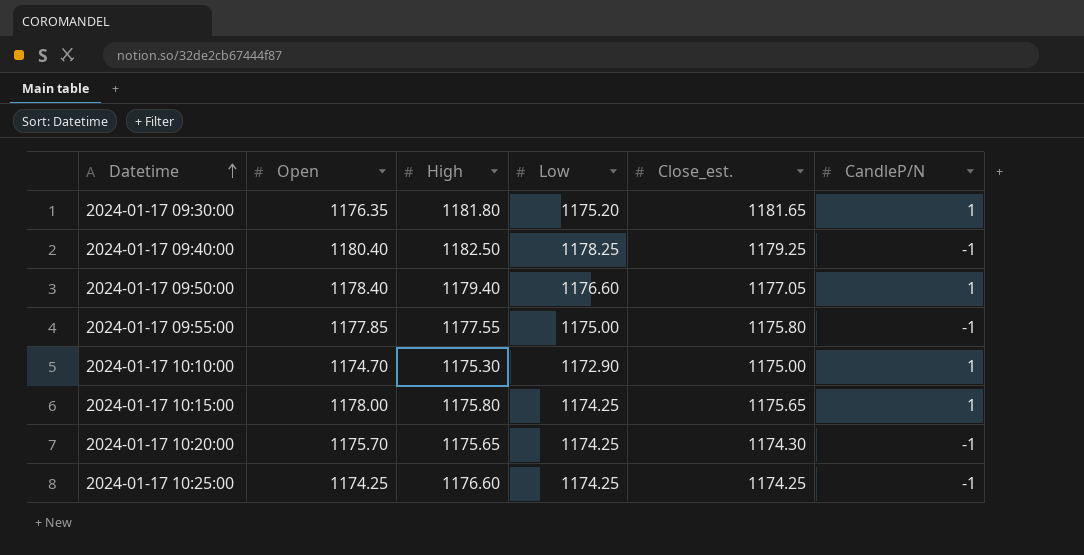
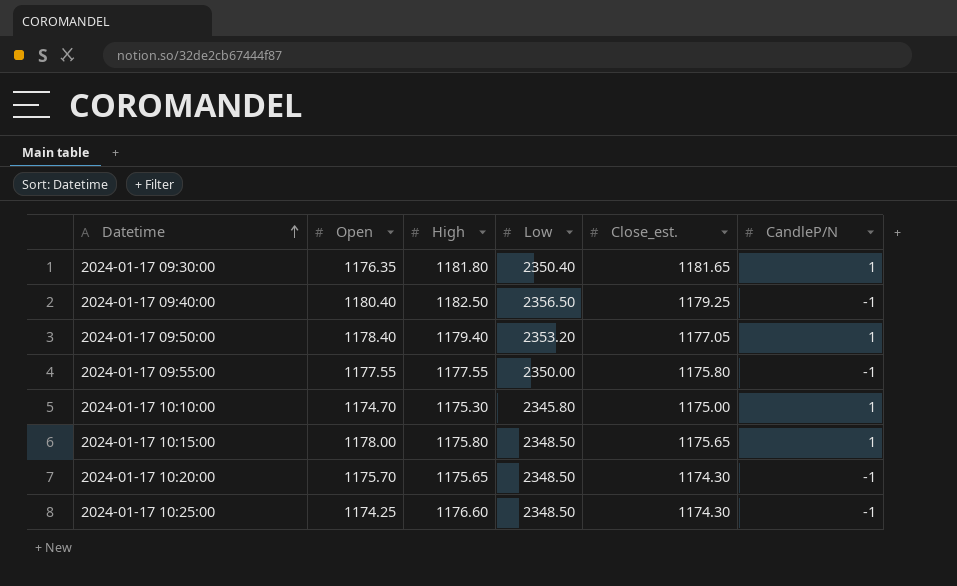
2024-01-17 09:30:00 | Low: 1175.20 -> 2350.40
2024-01-17 09:40:00 | Low: 1178.25 -> 2356.50
2024-01-17 09:50:00 | Low: 1176.60 -> 2353.20
2024-01-17 09:55:00 | Open: 1177.85 -> 1177.55
2024-01-17 09:55:00 | Low: 1175.00 -> 2350.00
2024-01-17 10:10:00 | Low: 1172.90 -> 2345.80
2024-01-17 10:15:00 | Low: 1174.25 -> 2348.50
2024-01-17 10:20:00 | Low: 1174.25 -> 2348.50
2024-01-17 10:25:00 | Low: 1174.25 -> 2348.50
2024-01-17 10:25:00 | Close_est.: 1174.25 -> 1174.30

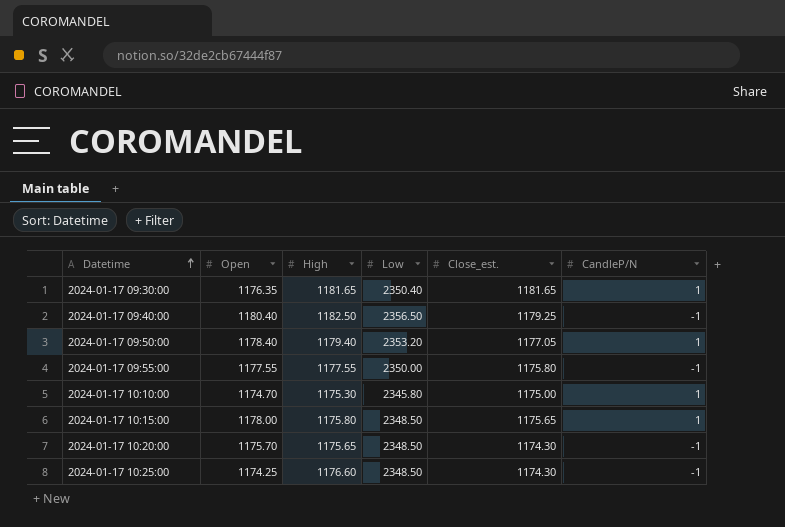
2024-01-17 09:30:00 | High: 1181.80 -> 1181.65

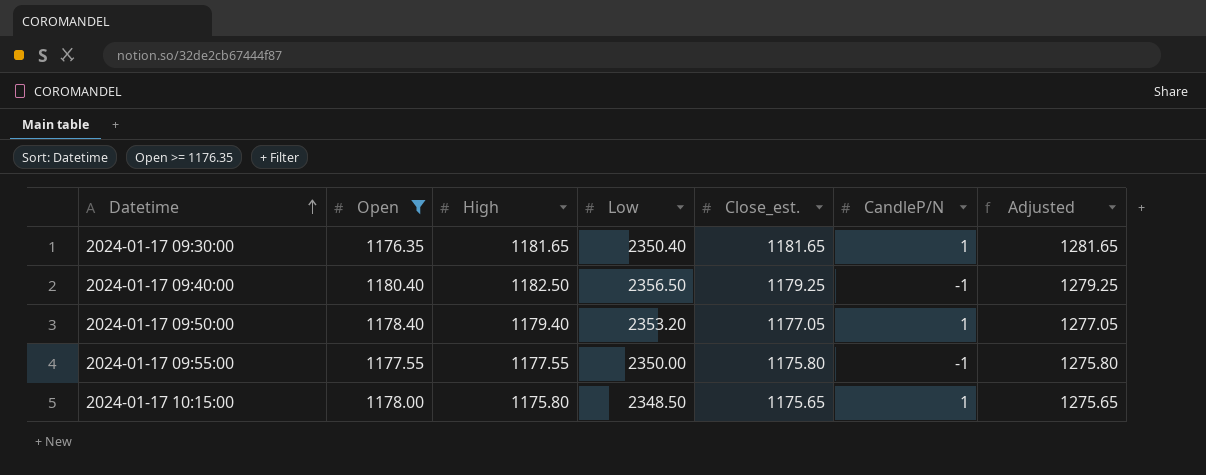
filter: none -> Open >= 1176.35
column Adjusted | formula: none -> [Close_est.] + 100

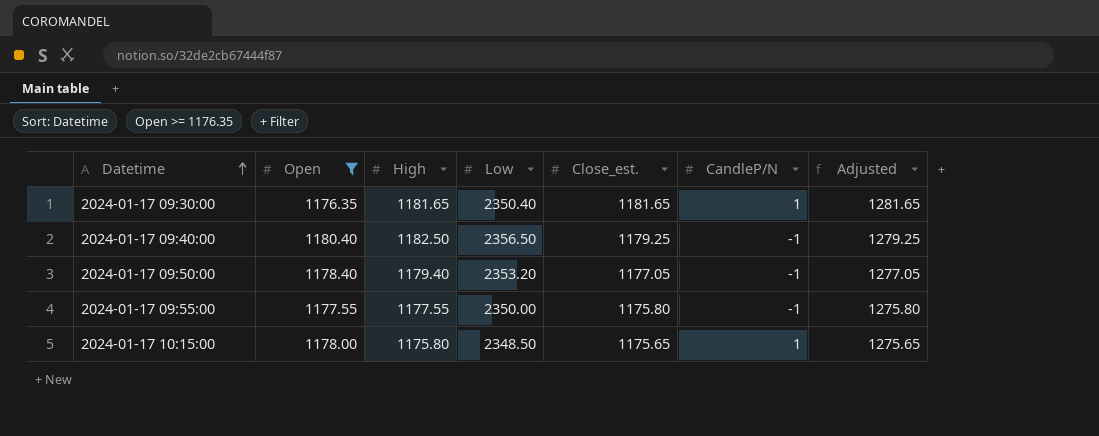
2024-01-17 09:50:00 | CandleP/N: 1 -> -1

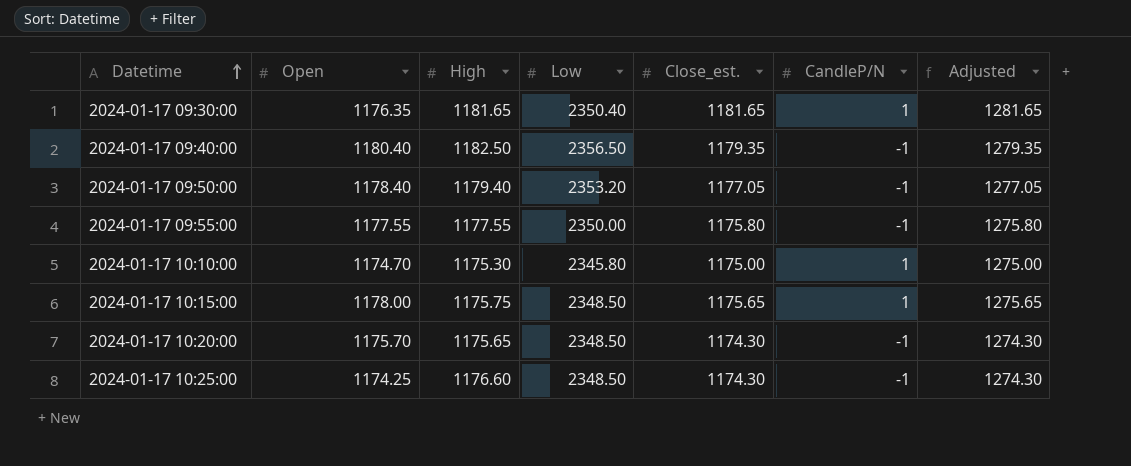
filter: Open >= 1176.35 -> none
2024-01-17 09:40:00 | Close_est.: 1179.25 -> 1179.35
2024-01-17 09:40:00 | Adjusted: 1279.25 -> 1279.35
2024-01-17 10:15:00 | High: 1175.80 -> 1175.75

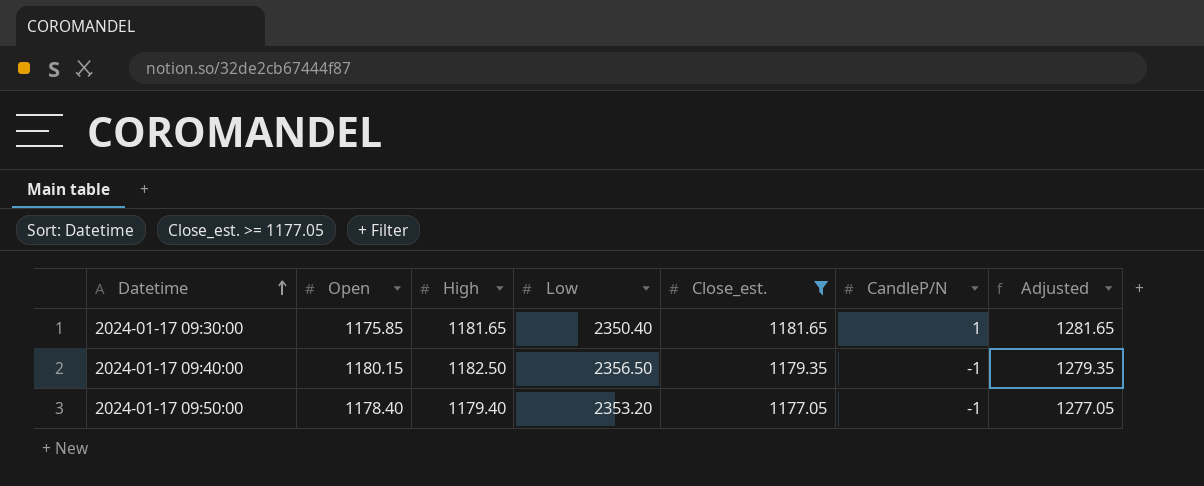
filter: none -> Close_est. >= 1177.05
2024-01-17 09:30:00 | Open: 1176.35 -> 1175.85
2024-01-17 09:40:00 | Open: 1180.40 -> 1180.15

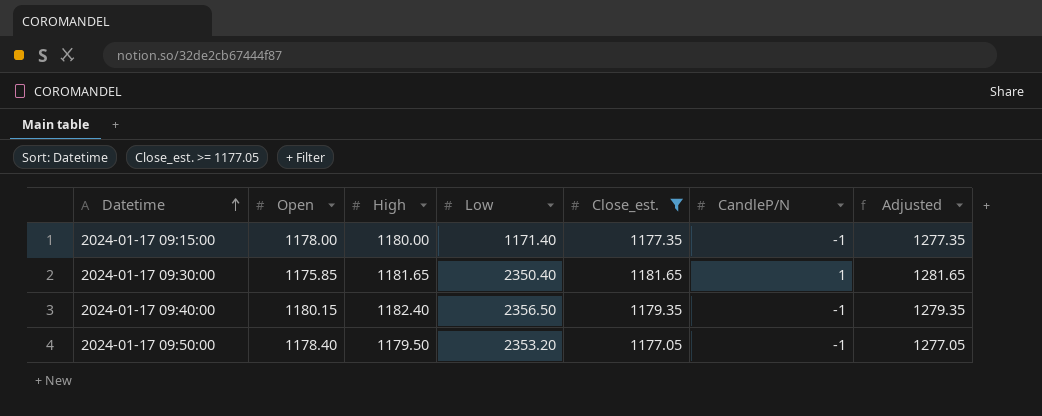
row 2024-01-17 09:15:00: none -> 1178.00 | 1180.00 | 1171.40 | 1177.35 | -1 | 1277.35
2024-01-17 09:40:00 | High: 1182.50 -> 1182.40
2024-01-17 09:50:00 | High: 1179.40 -> 1179.50

